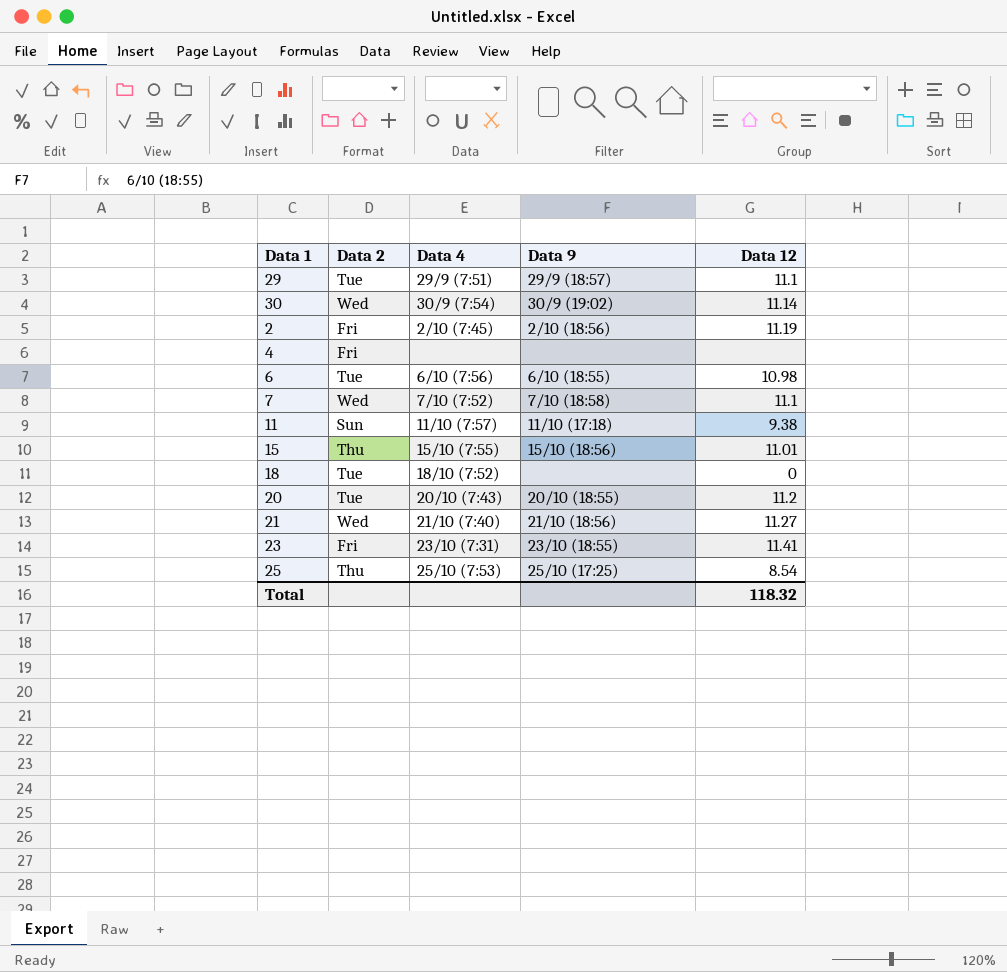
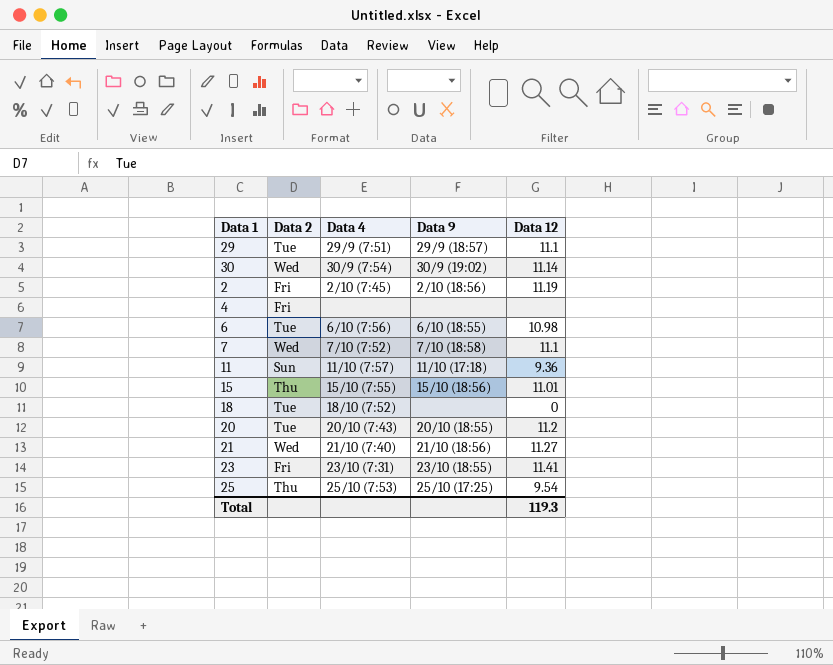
11 | Data 12: 9.38 -> 9.36
25 | Data 12: 8.54 -> 9.54
Total | Data 12: 118.32 -> 119.3

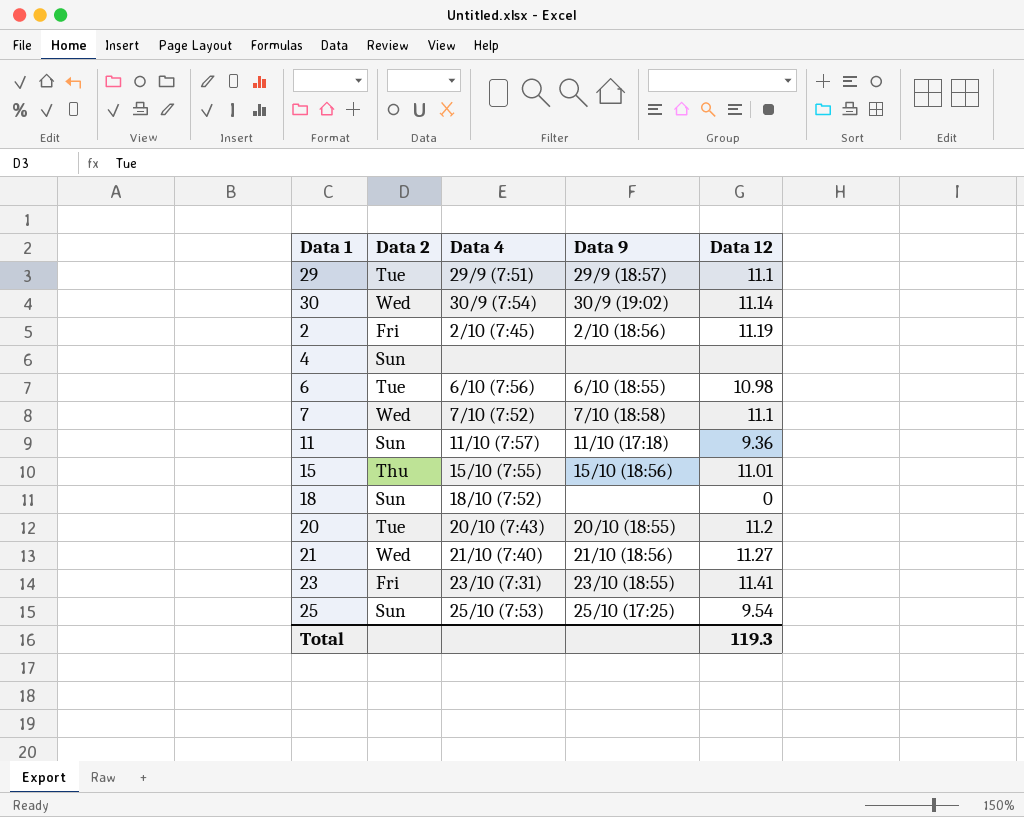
4 | Data 2: Fri -> Sun
18 | Data 2: Tue -> Sun
25 | Data 2: Thu -> Sun

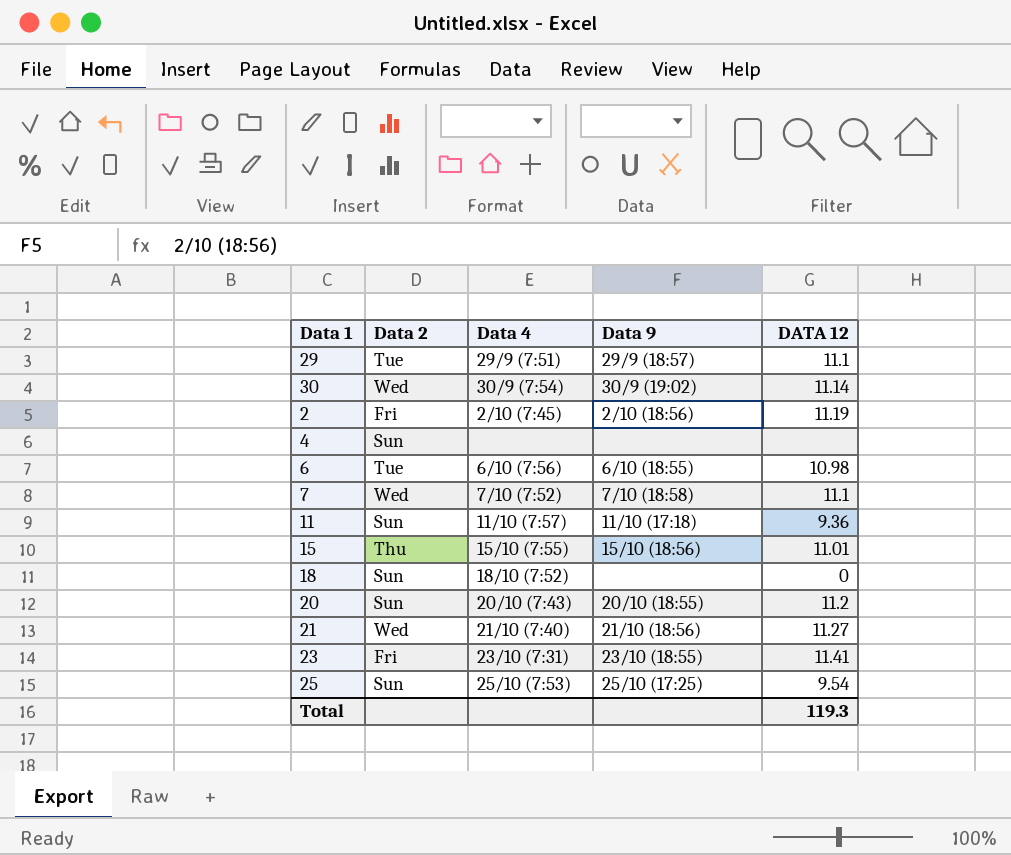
column name: Data 12 -> DATA 12
20 | Data 2: Tue -> Sun

